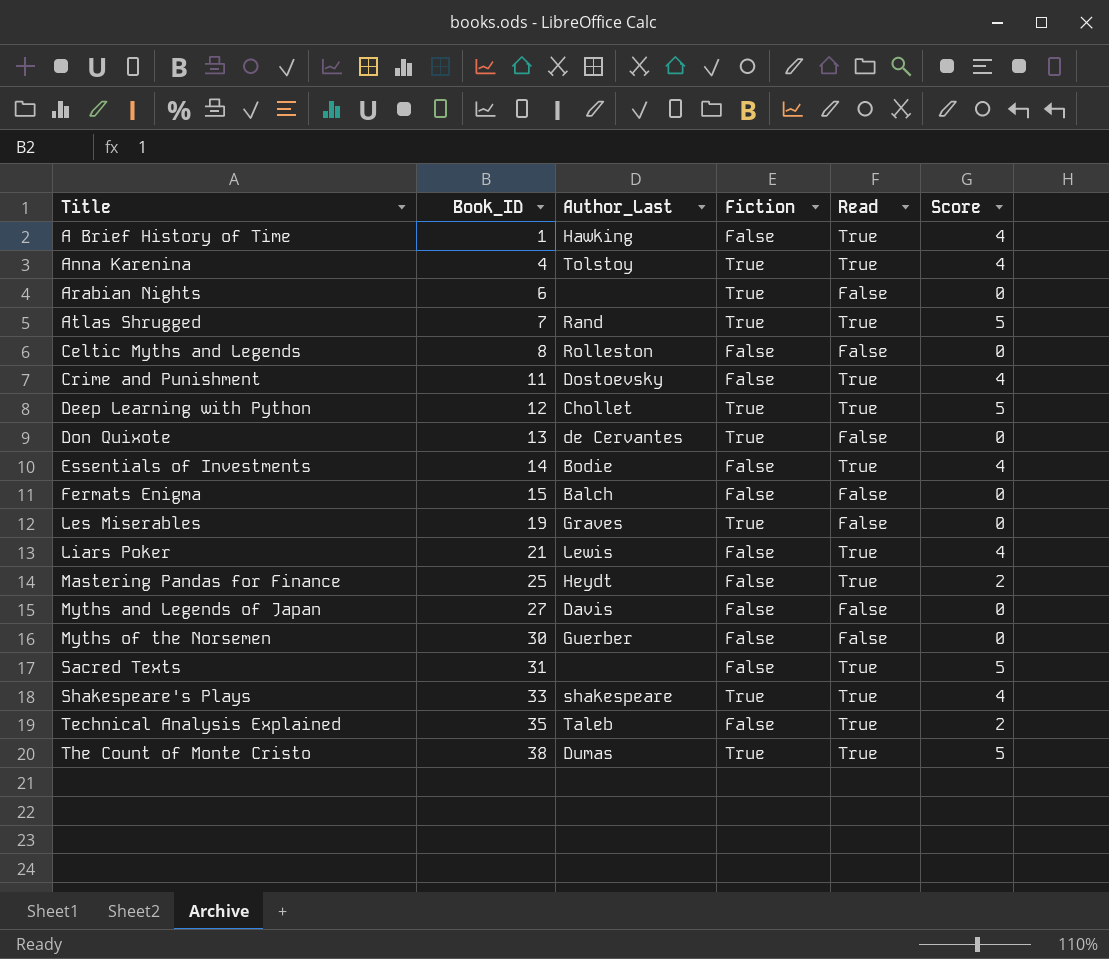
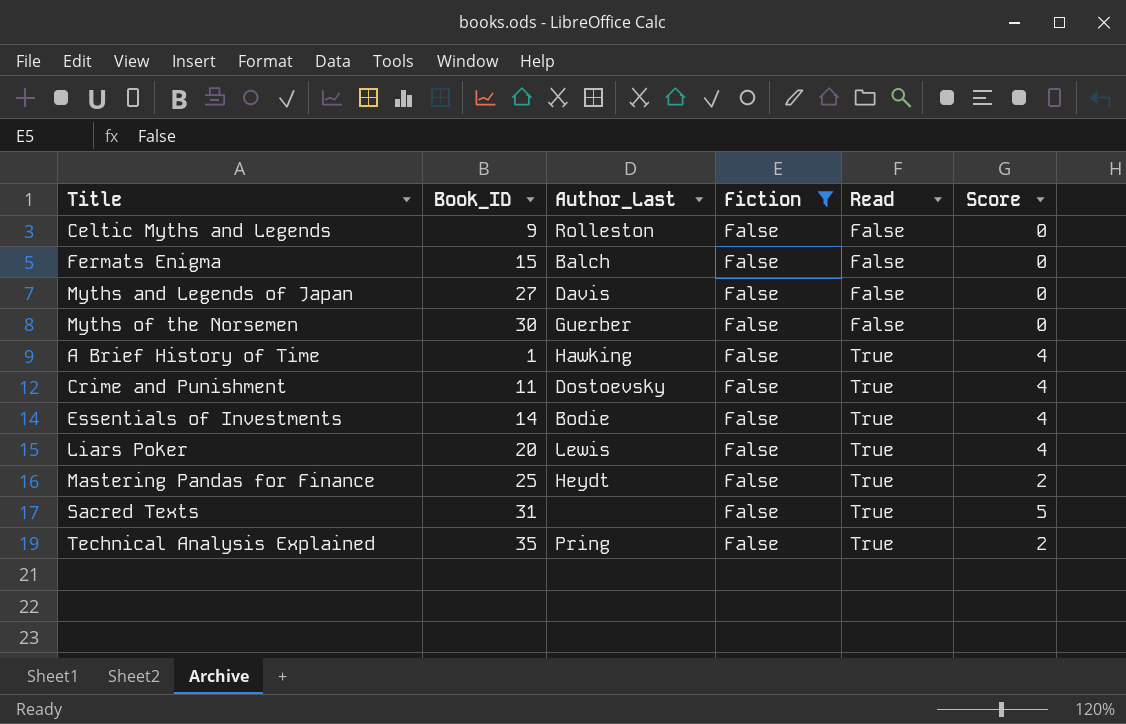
filter: none -> Fiction = False
row order: Title ascending -> Read ascending
Celtic Myths and Legends | Book_ID: 8 -> 9
Liars Poker | Book_ID: 21 -> 20
Technical Analysis Explained | Author_Last: Taleb -> Pring

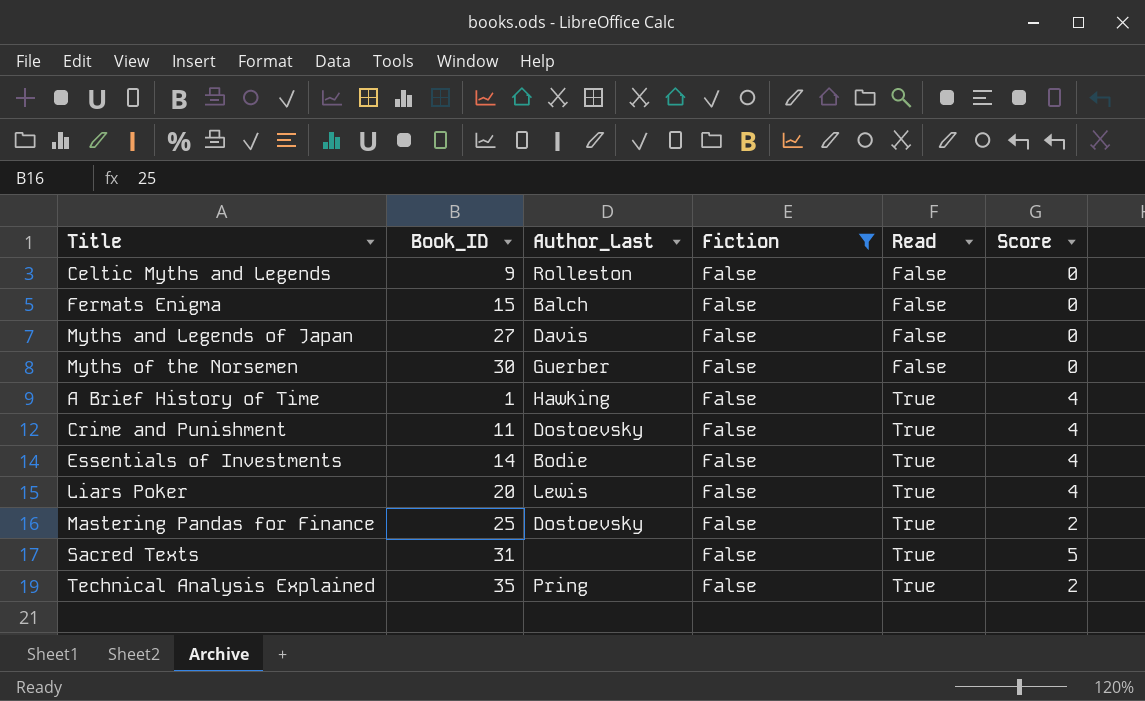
Mastering Pandas for Finance | Author_Last: Heydt -> Dostoevsky

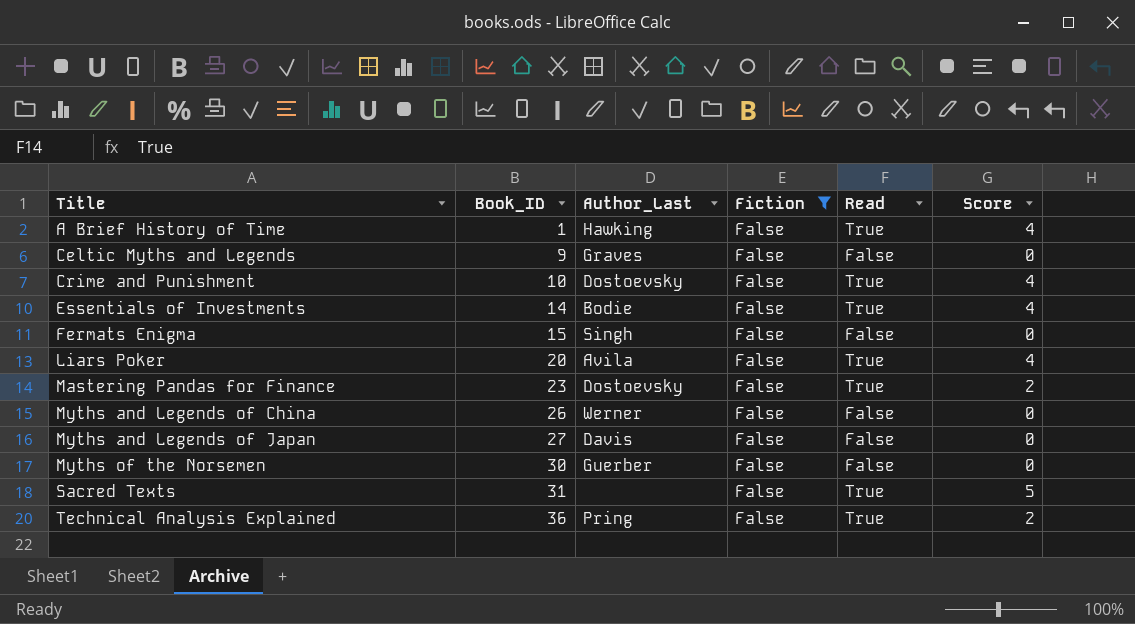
row order: Read ascending -> Title ascending
Celtic Myths and Legends | Author_Last: Rolleston -> Graves
Crime and Punishment | Book_ID: 11 -> 10
Fermats Enigma | Author_Last: Balch -> Singh
Liars Poker | Author_Last: Lewis -> Avila
Mastering Pandas for Finance | Book_ID: 25 -> 23
row Myths and Legends of China: none -> 26 | Werner | False | False | 0
Technical Analysis Explained | Book_ID: 35 -> 36

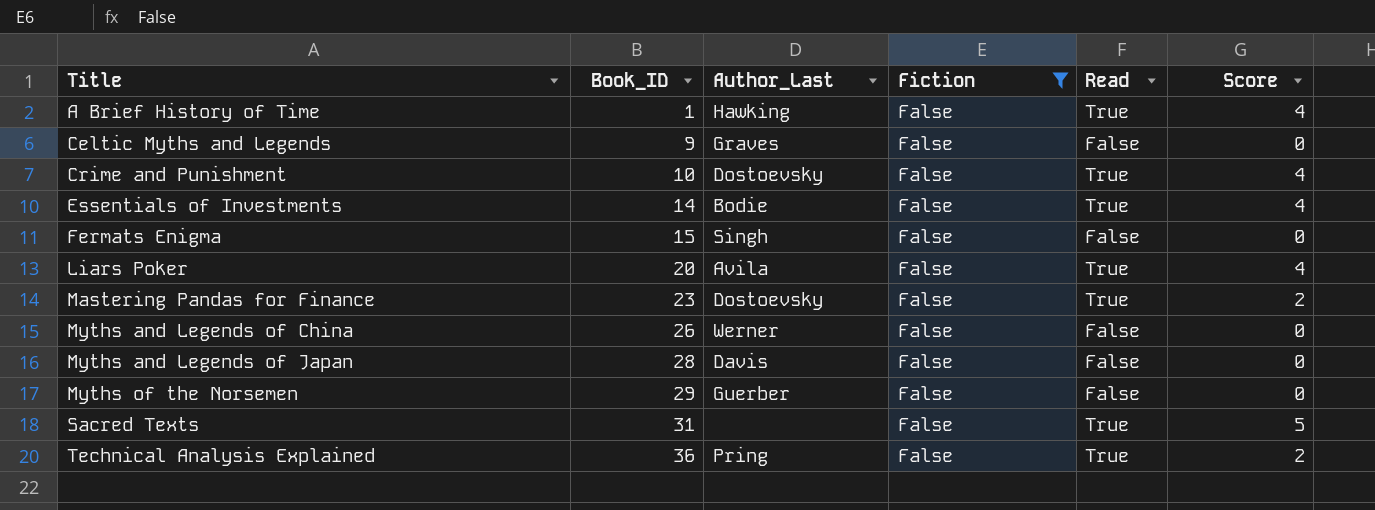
Myths and Legends of Japan | Book_ID: 27 -> 28
Myths of the Norsemen | Book_ID: 30 -> 29

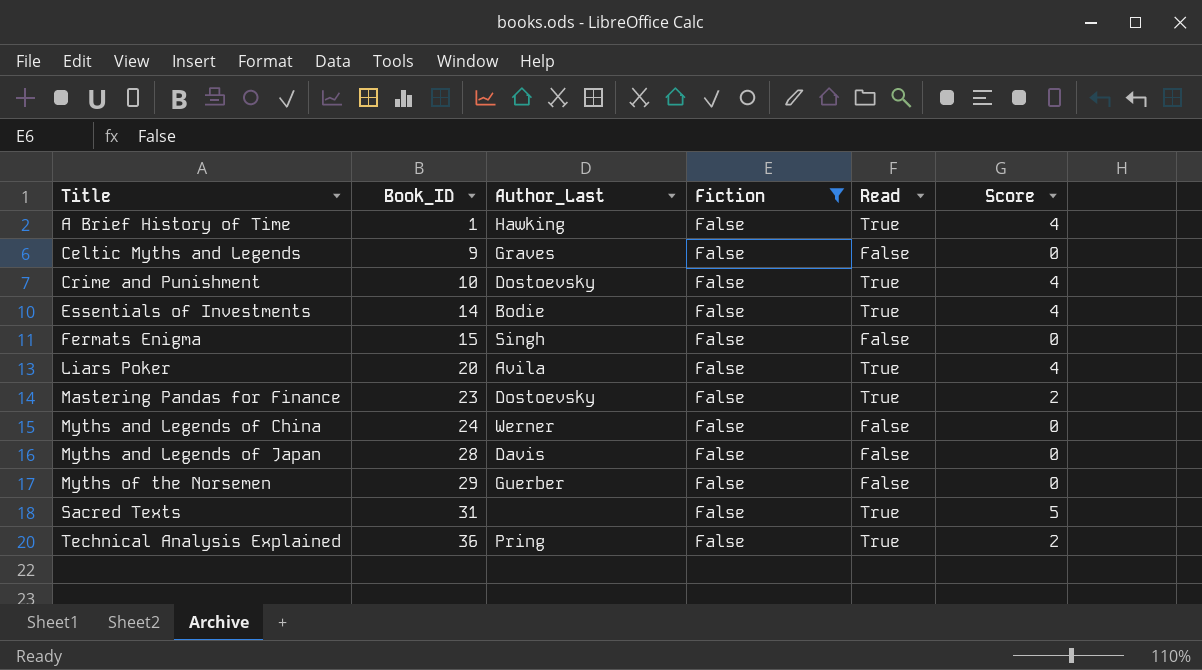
Myths and Legends of China | Book_ID: 26 -> 24

